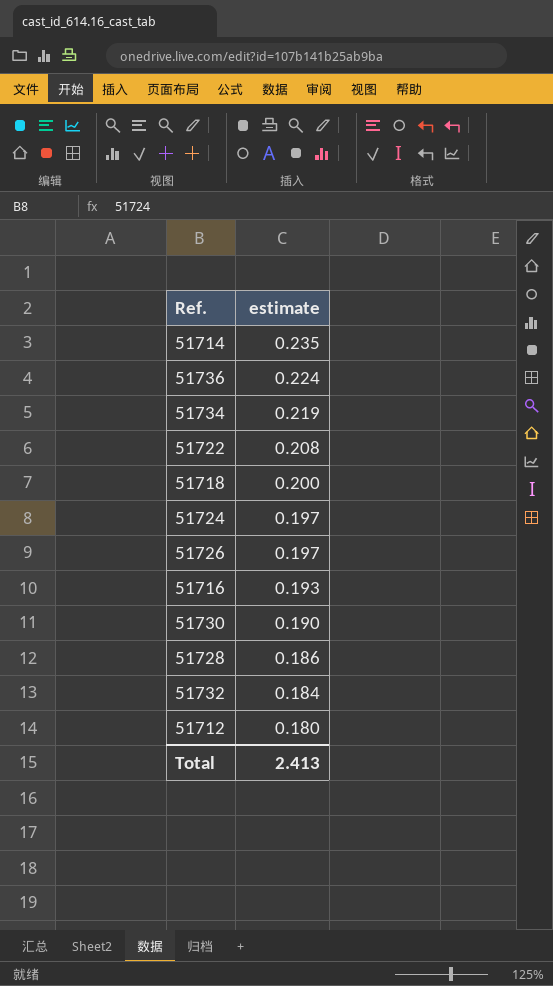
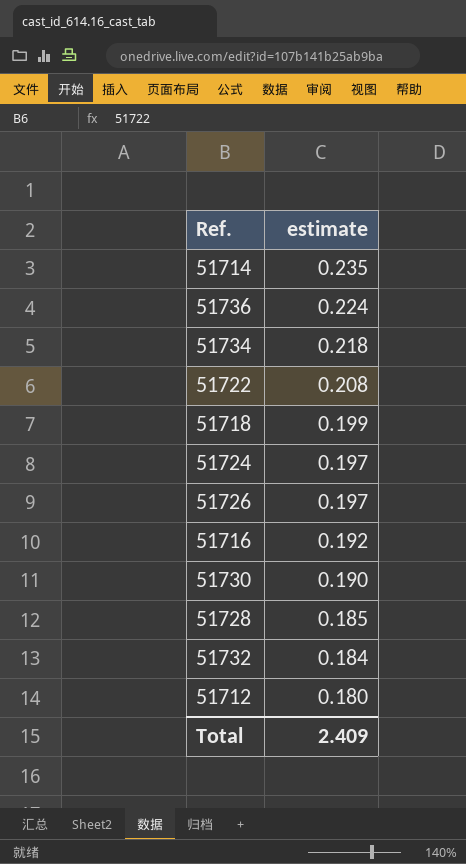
51734 | estimate: 0.219 -> 0.218
51718 | estimate: 0.200 -> 0.199
51716 | estimate: 0.193 -> 0.192
51728 | estimate: 0.186 -> 0.185
Total | estimate: 2.413 -> 2.409

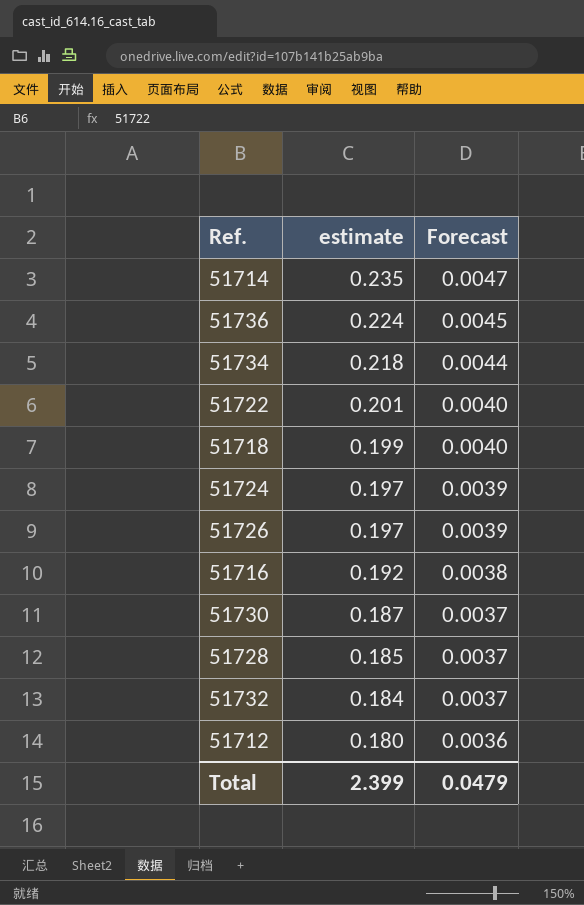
column Forecast | formula: none -> [estimate] * 0.02
51722 | estimate: 0.208 -> 0.201
51730 | estimate: 0.190 -> 0.187
Total | estimate: 2.409 -> 2.399

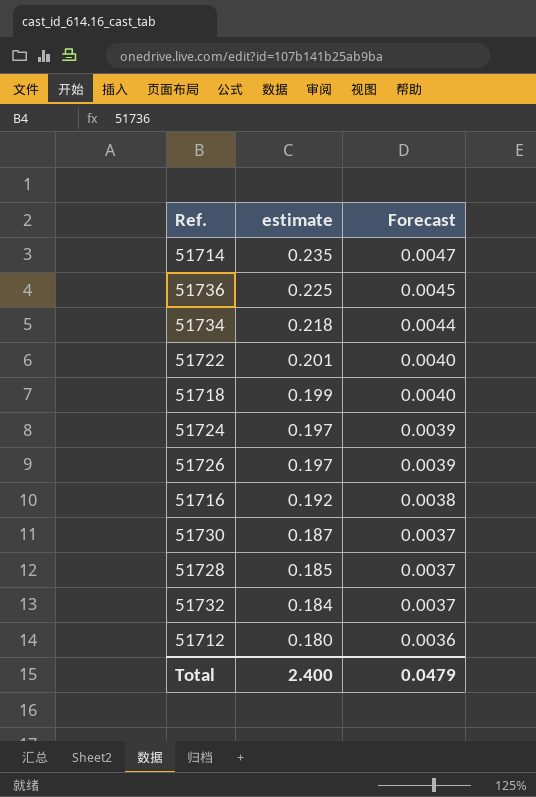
51736 | estimate: 0.224 -> 0.225
Total | estimate: 2.399 -> 2.400

